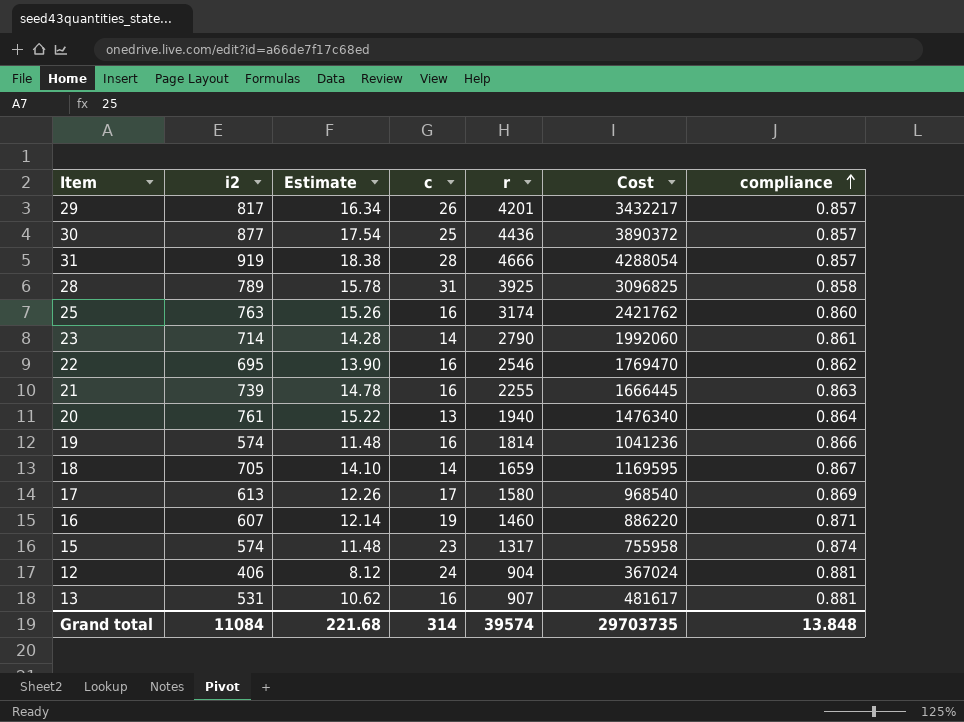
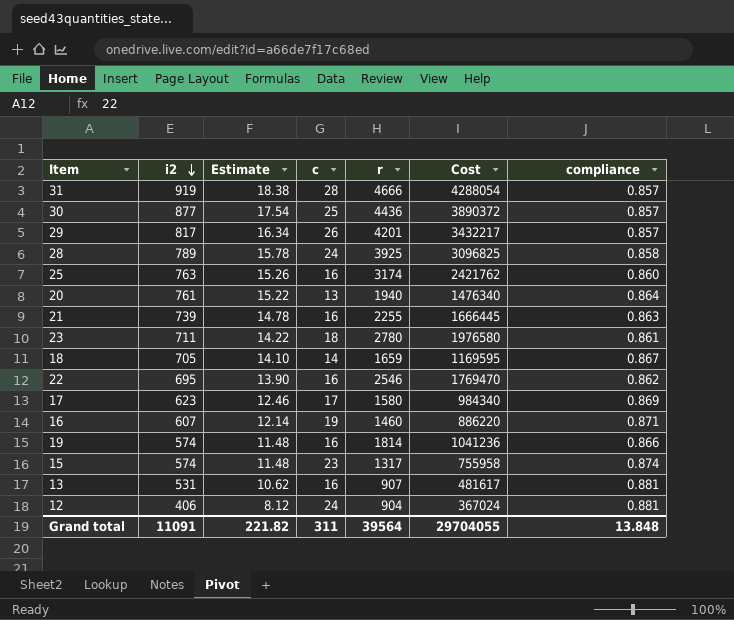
row order: compliance ascending -> i2 descending
28 | c: 31 -> 24
23 | i2: 714 -> 711
23 | Estimate: 14.28 -> 14.22
23 | c: 14 -> 18
23 | r: 2790 -> 2780
23 | Cost: 1992060 -> 1976580
17 | i2: 613 -> 623
17 | Estimate: 12.26 -> 12.46
17 | Cost: 968540 -> 984340
Grand total | i2: 11084 -> 11091
Grand total | Estimate: 221.68 -> 221.82
Grand total | c: 314 -> 311
Grand total | r: 39574 -> 39564
Grand total | Cost: 29703735 -> 29704055

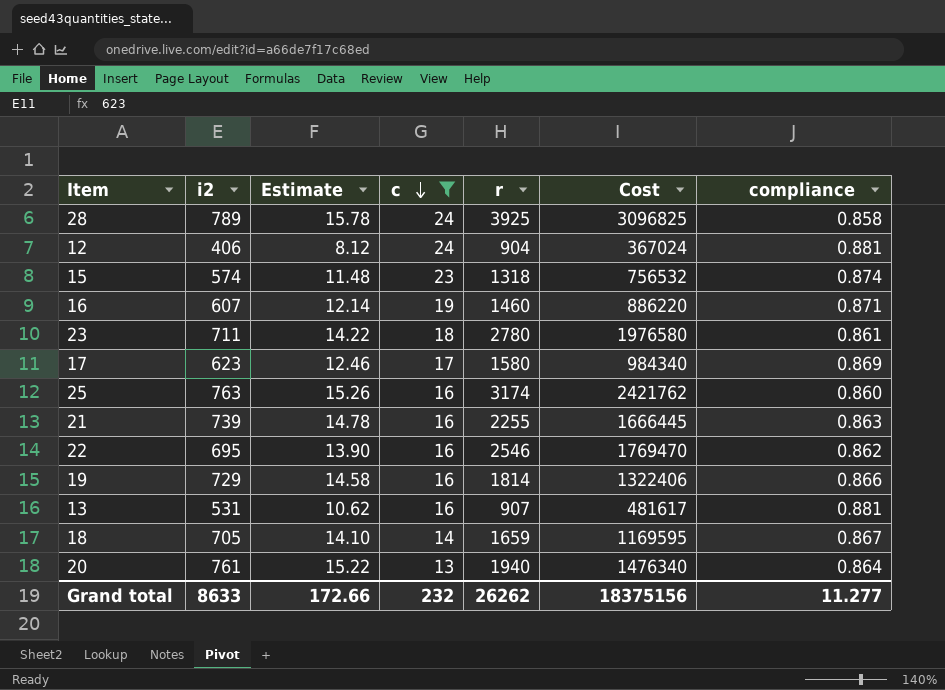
filter: none -> c <= 24
row order: i2 descending -> c descending
15 | r: 1317 -> 1318
15 | Cost: 755958 -> 756532
19 | i2: 574 -> 729
19 | Estimate: 11.48 -> 14.58
19 | Cost: 1041236 -> 1322406
Grand total | i2: 11091 -> 8633
Grand total | Estimate: 221.82 -> 172.66
Grand total | c: 311 -> 232
Grand total | r: 39564 -> 26262
Grand total | Cost: 29704055 -> 18375156
Grand total | compliance: 13.848 -> 11.277

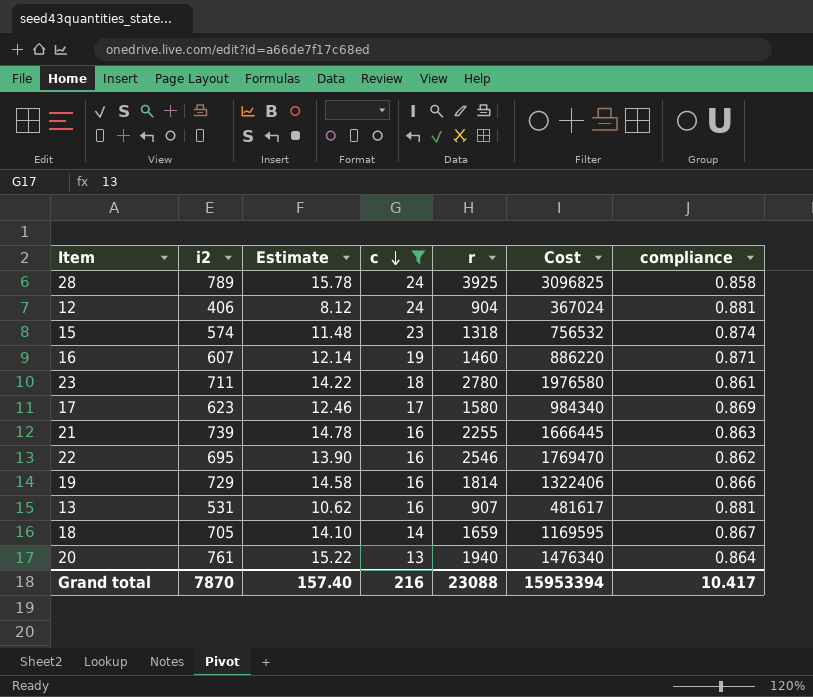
row 25: 763 | 15.26 | 16 | 3174 | 2421762 | 0.860 -> none
Grand total | i2: 8633 -> 7870
Grand total | Estimate: 172.66 -> 157.40
Grand total | c: 232 -> 216
Grand total | r: 26262 -> 23088
Grand total | Cost: 18375156 -> 15953394
Grand total | compliance: 11.277 -> 10.417

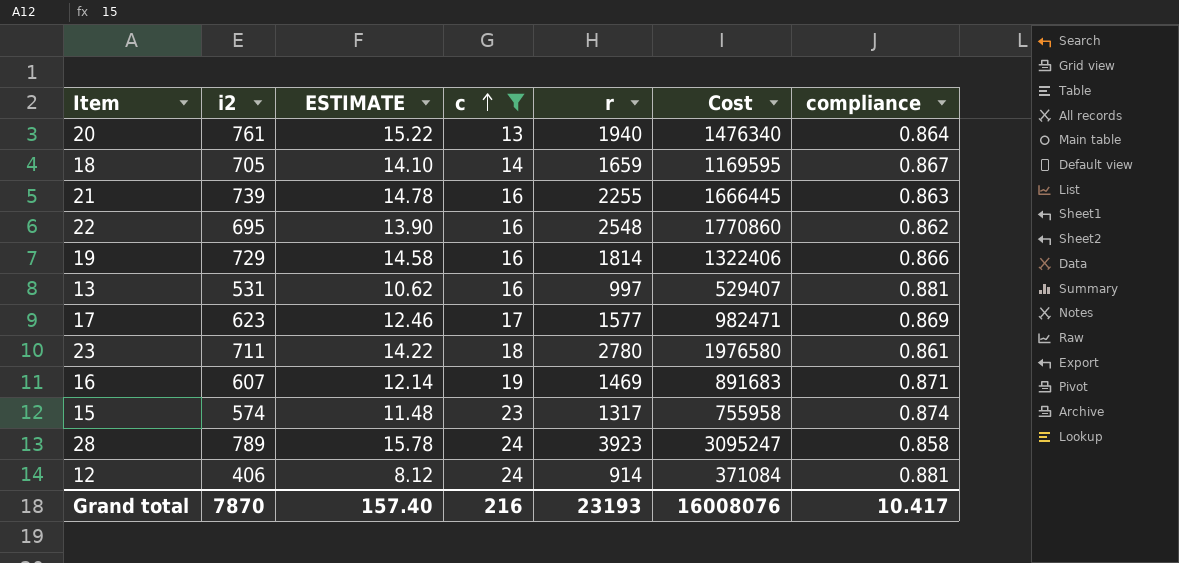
row order: c descending -> c ascending
column name: Estimate -> ESTIMATE
22 | r: 2546 -> 2548
22 | Cost: 1769470 -> 1770860
13 | r: 907 -> 997
13 | Cost: 481617 -> 529407
17 | r: 1580 -> 1577
17 | Cost: 984340 -> 982471
16 | r: 1460 -> 1469
16 | Cost: 886220 -> 891683
15 | r: 1318 -> 1317
15 | Cost: 756532 -> 755958
28 | r: 3925 -> 3923
28 | Cost: 3096825 -> 3095247
12 | r: 904 -> 914
12 | Cost: 367024 -> 371084
Grand total | r: 23088 -> 23193
Grand total | Cost: 15953394 -> 16008076

